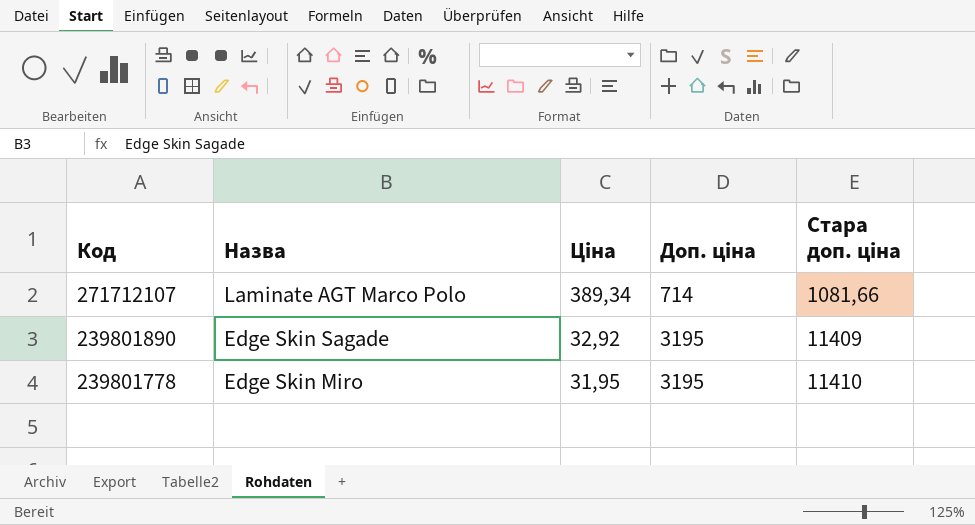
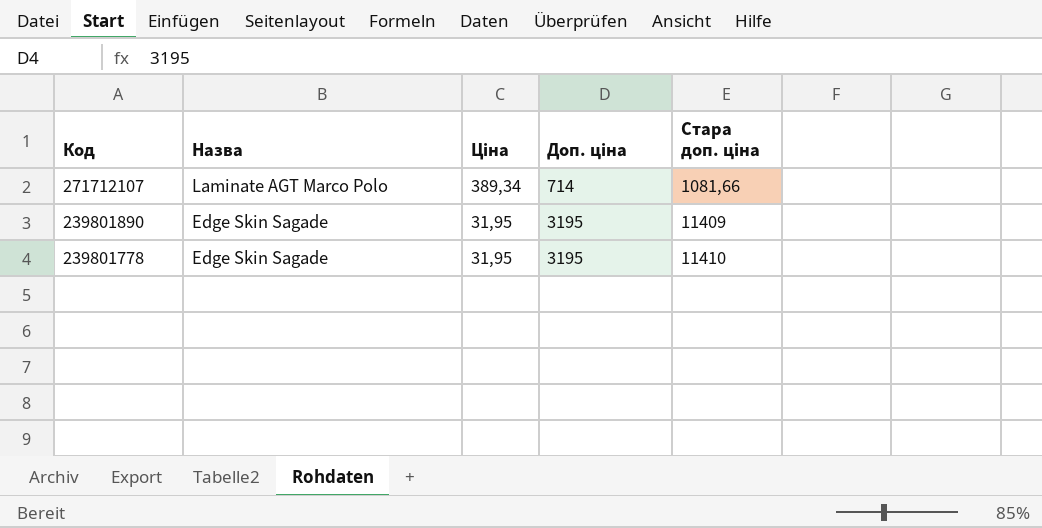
239801890 | Ціна: 32,92 -> 31,95
239801778 | Назва: Edge Skin Miro -> Edge Skin Sagade

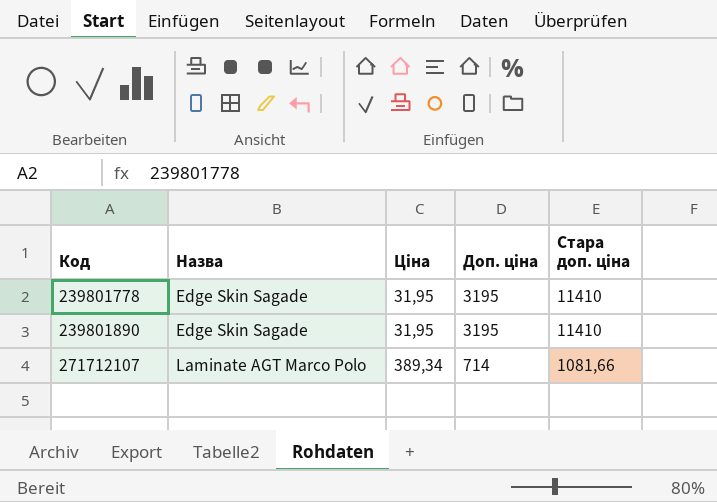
row order: Код descending -> Код ascending
239801890 | Стара доп. ціна: 11409 -> 11410

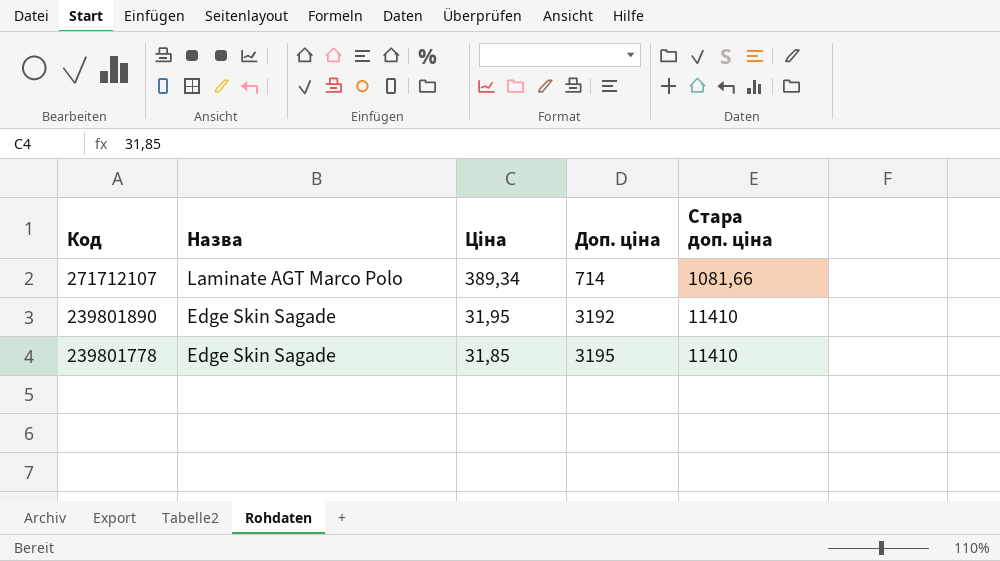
row order: Код ascending -> Код descending
239801890 | Доп. ціна: 3195 -> 3192
239801778 | Ціна: 31,95 -> 31,85

